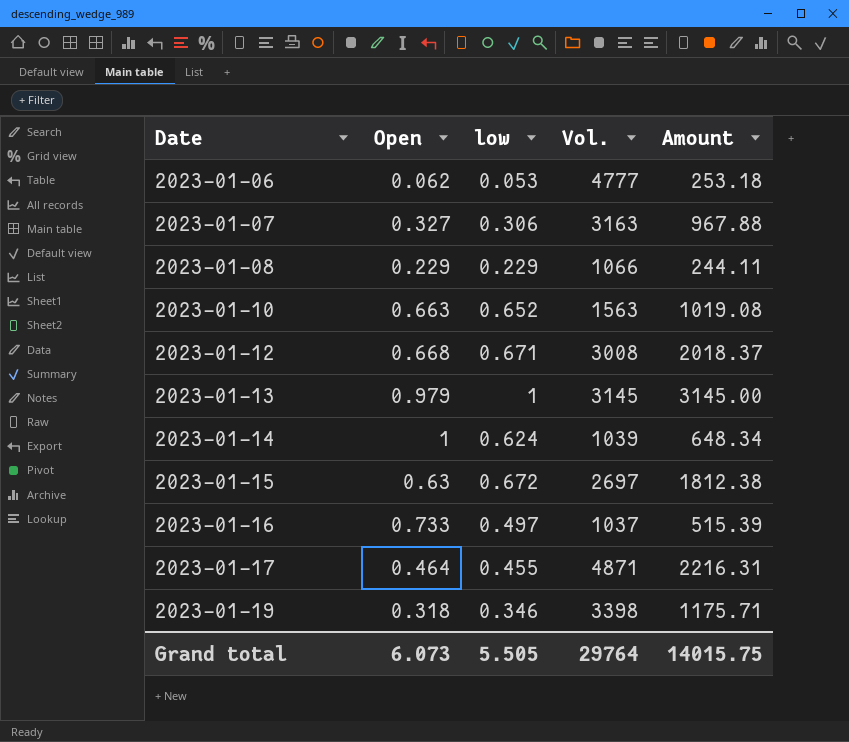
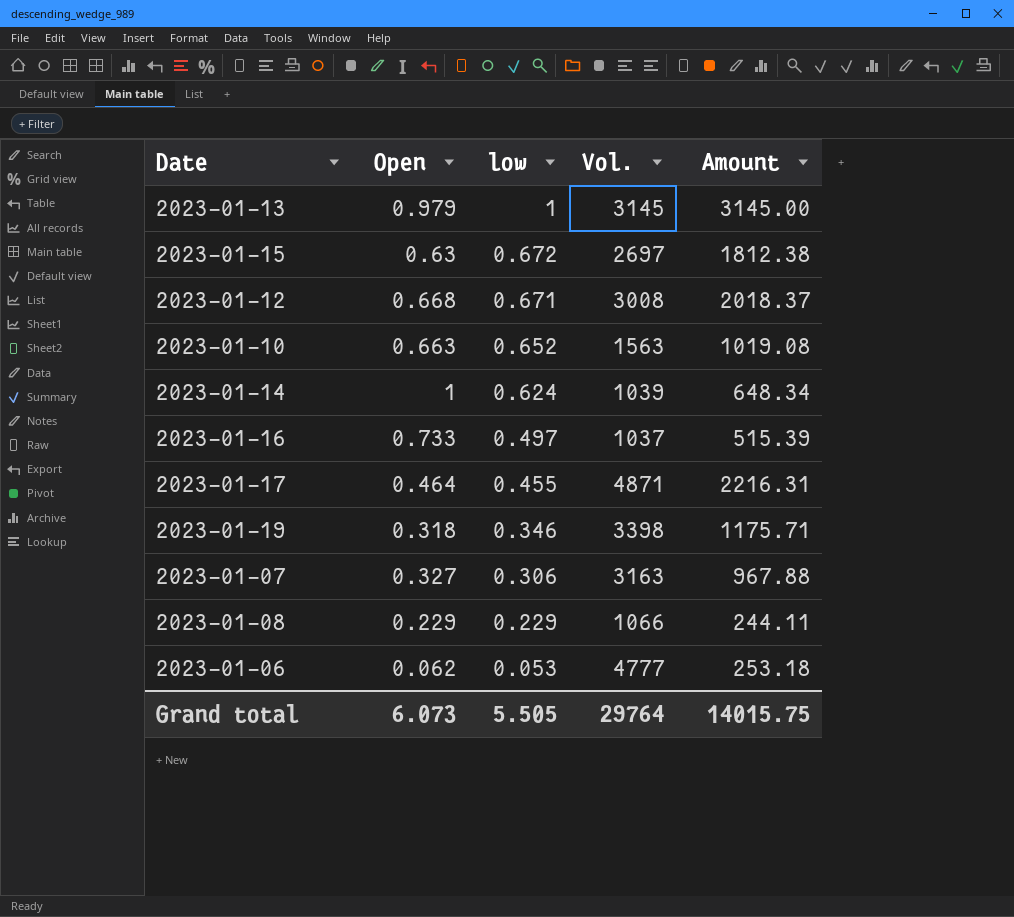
row order: Date ascending -> low descending

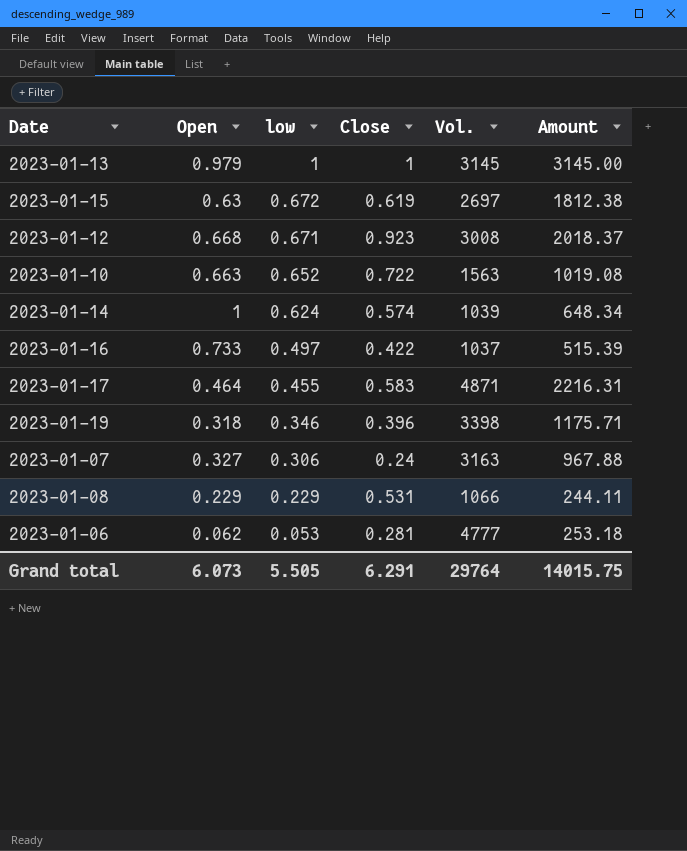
column Close | position: none -> 4

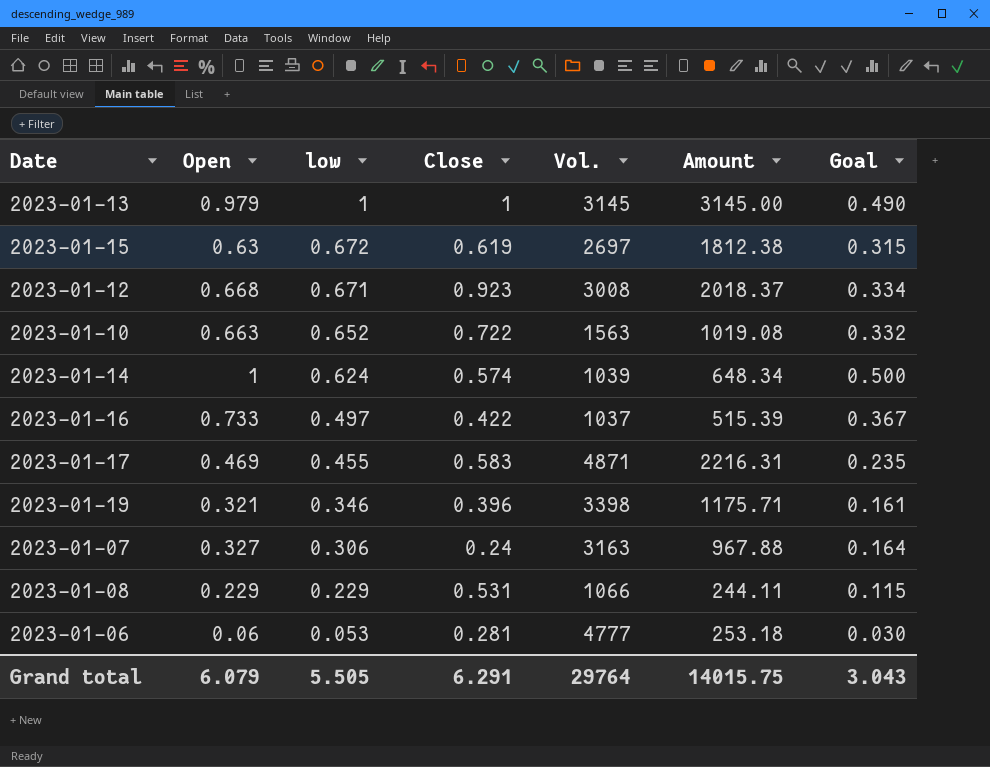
column Goal | formula: none -> [Open] * 0.5
2023-01-17 | Open: 0.464 -> 0.469
2023-01-19 | Open: 0.318 -> 0.321
2023-01-06 | Open: 0.062 -> 0.06
Grand total | Open: 6.073 -> 6.079

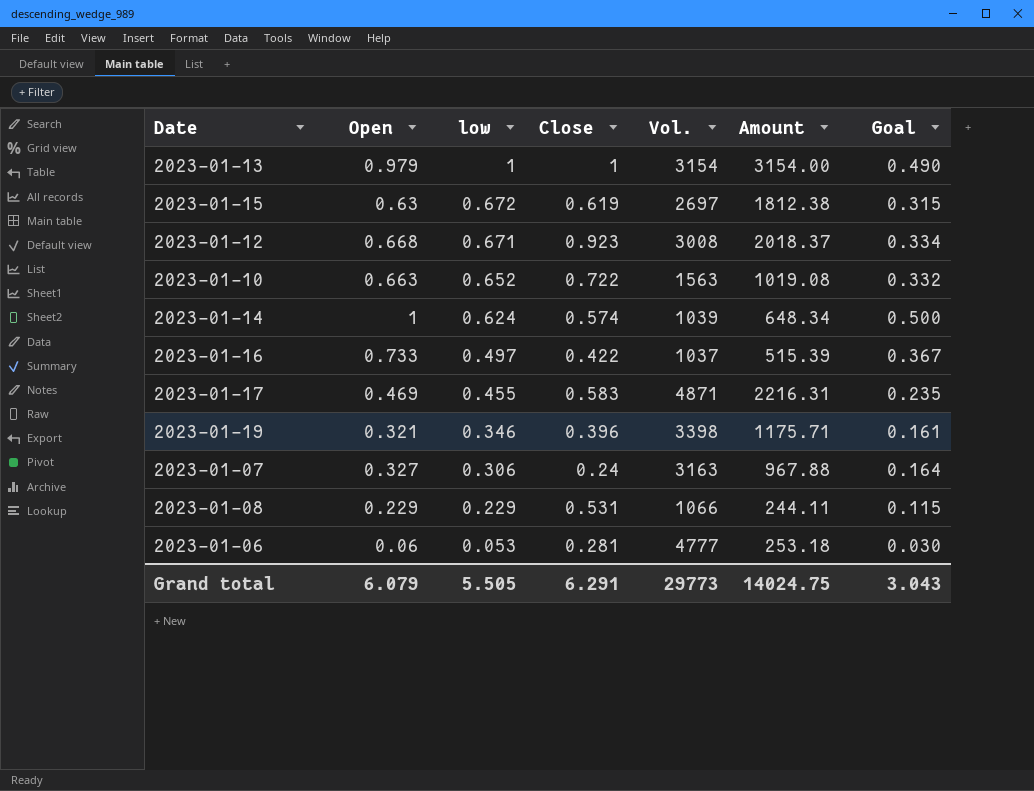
2023-01-13 | Vol.: 3145 -> 3154
2023-01-13 | Amount: 3145.00 -> 3154.00
Grand total | Vol.: 29764 -> 29773
Grand total | Amount: 14015.75 -> 14024.75

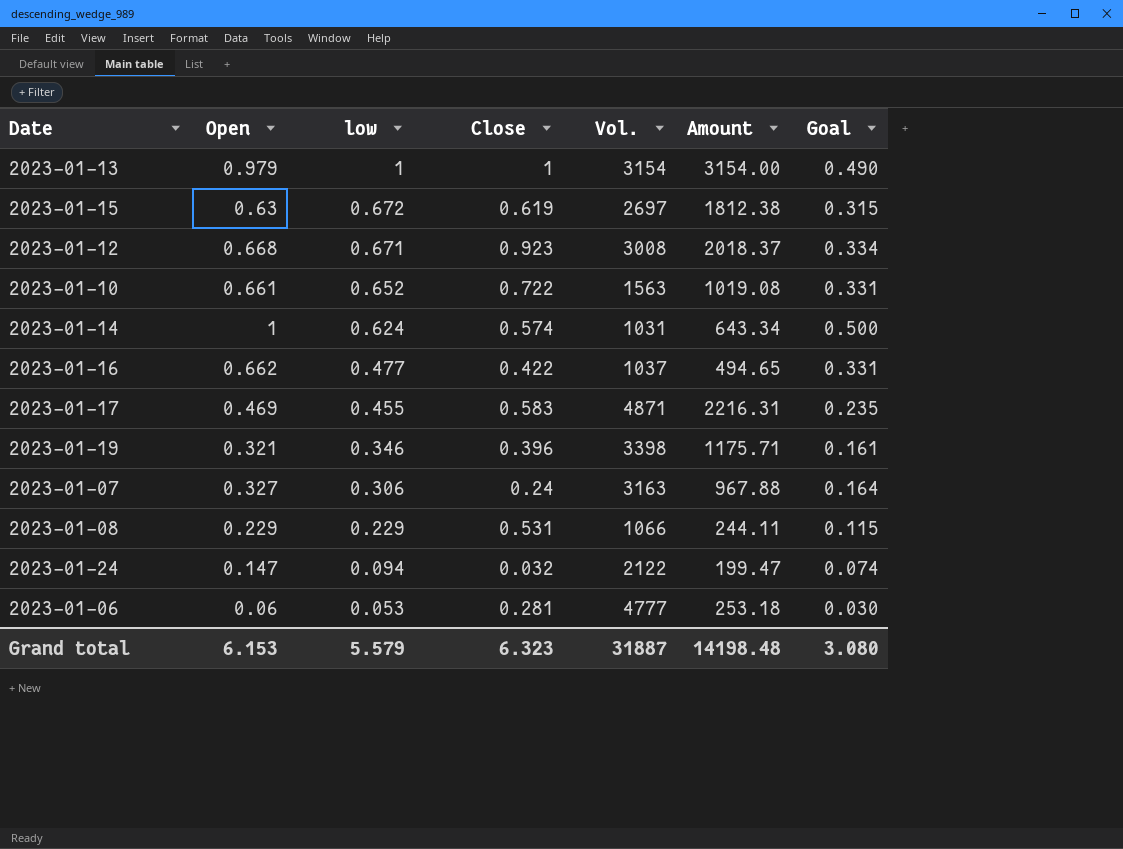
2023-01-10 | Open: 0.663 -> 0.661
2023-01-10 | Goal: 0.332 -> 0.331
2023-01-14 | Vol.: 1039 -> 1031
2023-01-14 | Amount: 648.34 -> 643.34
2023-01-16 | Open: 0.733 -> 0.662
2023-01-16 | low: 0.497 -> 0.477
2023-01-16 | Amount: 515.39 -> 494.65
2023-01-16 | Goal: 0.367 -> 0.331
row 2023-01-24: none -> 0.147 | 0.094 | 0.032 | 2122 | 199.47 | 0.074
Grand total | Open: 6.079 -> 6.153
Grand total | low: 5.505 -> 5.579
Grand total | Close: 6.291 -> 6.323
Grand total | Vol.: 29773 -> 31887
Grand total | Amount: 14024.75 -> 14198.48
Grand total | Goal: 3.043 -> 3.080

